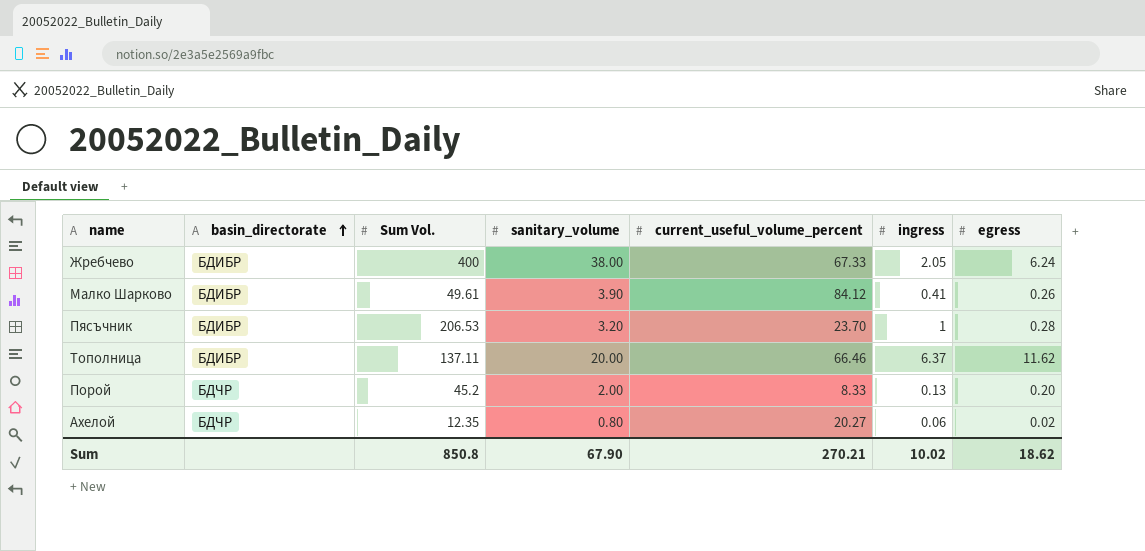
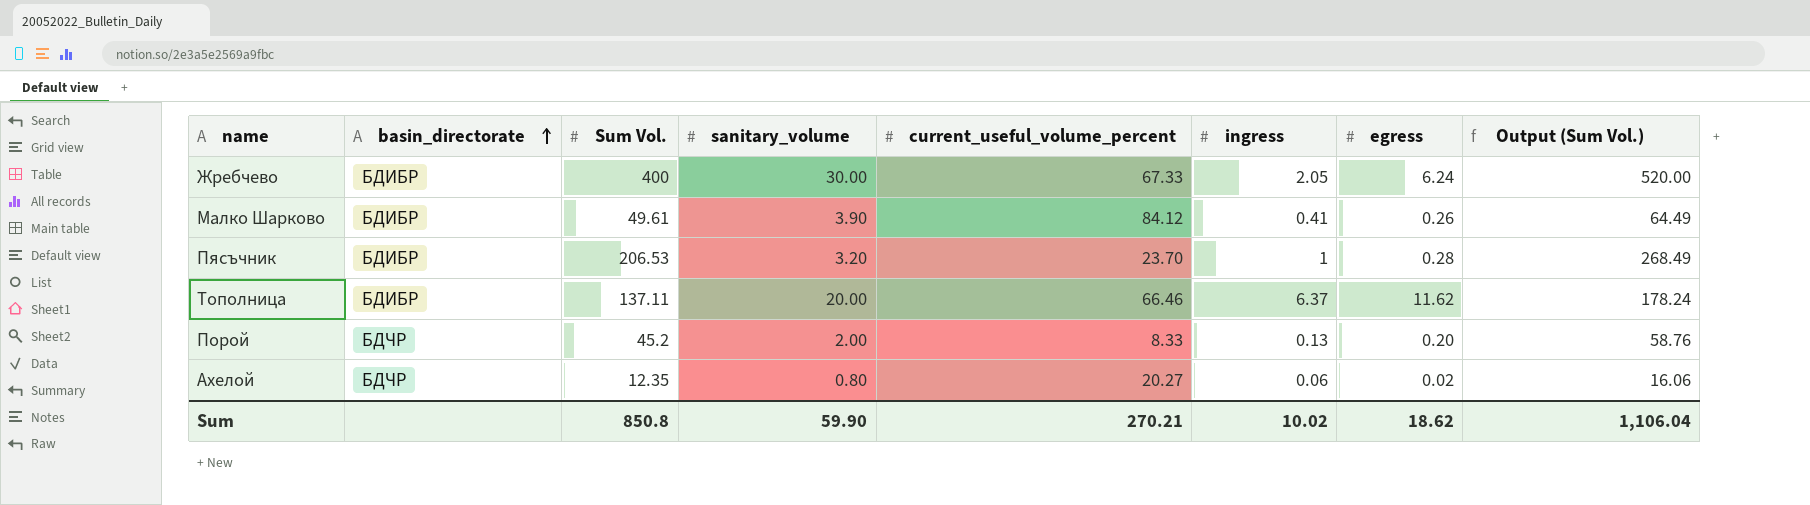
column Output (Sum Vol.) | formula: none -> [Sum Vol.] * 1.3
Жребчево | sanitary_volume: 38.00 -> 30.00
Sum | sanitary_volume: 67.90 -> 59.90

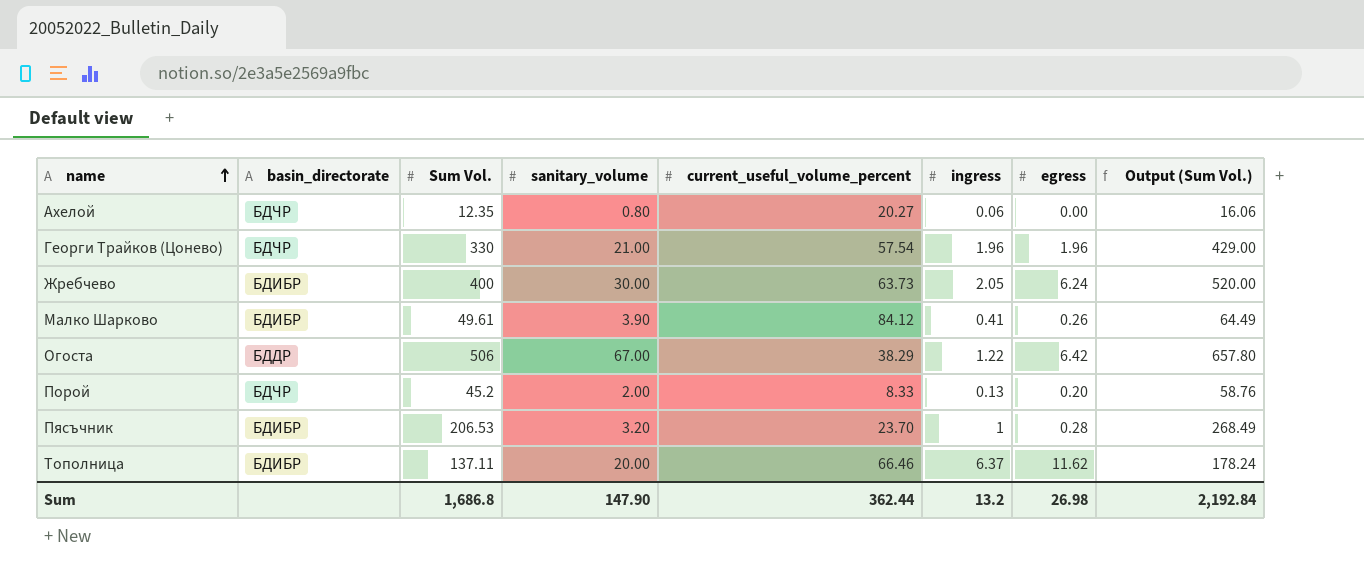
row order: basin_directorate ascending -> name ascending
Ахелой | egress: 0.02 -> 0.00
row Георги Трайков (Цонево): none -> БДЧР | 330 | 21.00 | 57.54 | 1.96 | 1.96 | 429.00
Жребчево | current_useful_volume_percent: 67.33 -> 63.73
row Огоста: none -> БДДР | 506 | 67.00 | 38.29 | 1.22 | 6.42 | 657.80
Sum | Sum Vol.: 850.8 -> 1,686.8
Sum | sanitary_volume: 59.90 -> 147.90
Sum | current_useful_volume_percent: 270.21 -> 362.44
Sum | ingress: 10.02 -> 13.2
Sum | egress: 18.62 -> 26.98
Sum | Output (Sum Vol.): 1,106.04 -> 2,192.84

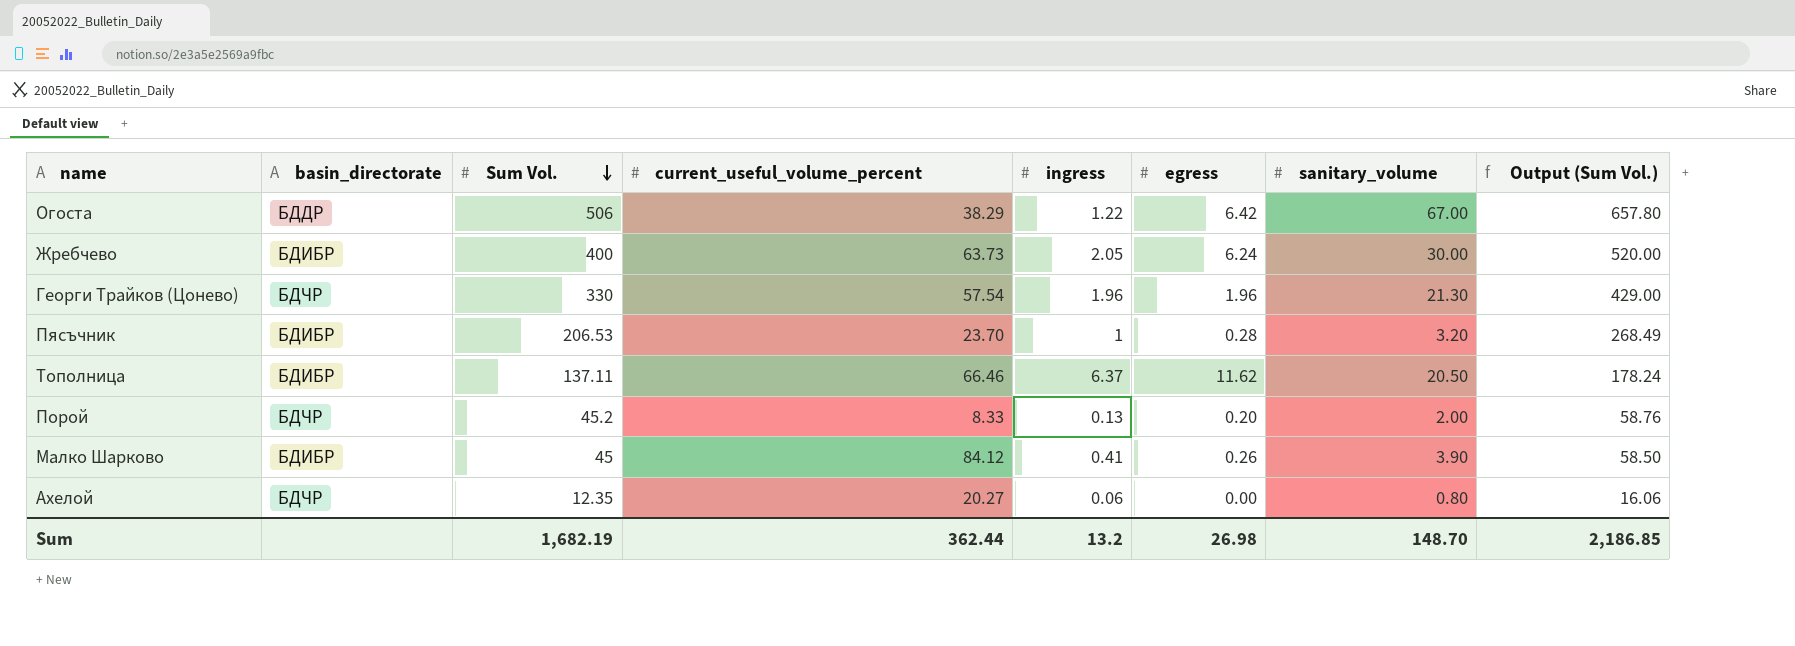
row order: name ascending -> Sum Vol. descending
column sanitary_volume | position: 4 -> 7
Георги Трайков (Цонево) | sanitary_volume: 21.00 -> 21.30
Тополница | sanitary_volume: 20.00 -> 20.50
Малко Шарково | Sum Vol.: 49.61 -> 45
Малко Шарково | Output (Sum Vol.): 64.49 -> 58.50
Sum | Sum Vol.: 1,686.8 -> 1,682.19
Sum | sanitary_volume: 147.90 -> 148.70
Sum | Output (Sum Vol.): 2,192.84 -> 2,186.85

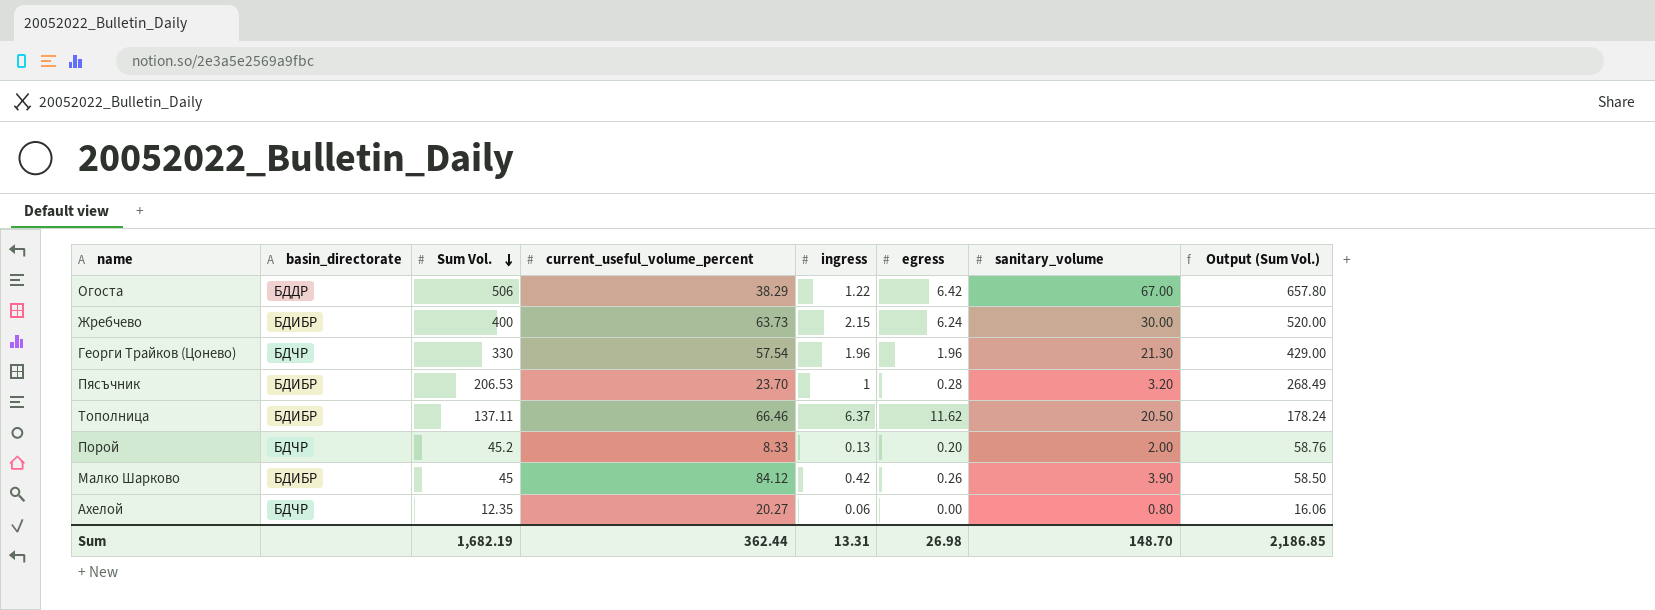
Жребчево | ingress: 2.05 -> 2.15
Малко Шарково | ingress: 0.41 -> 0.42
Sum | ingress: 13.2 -> 13.31

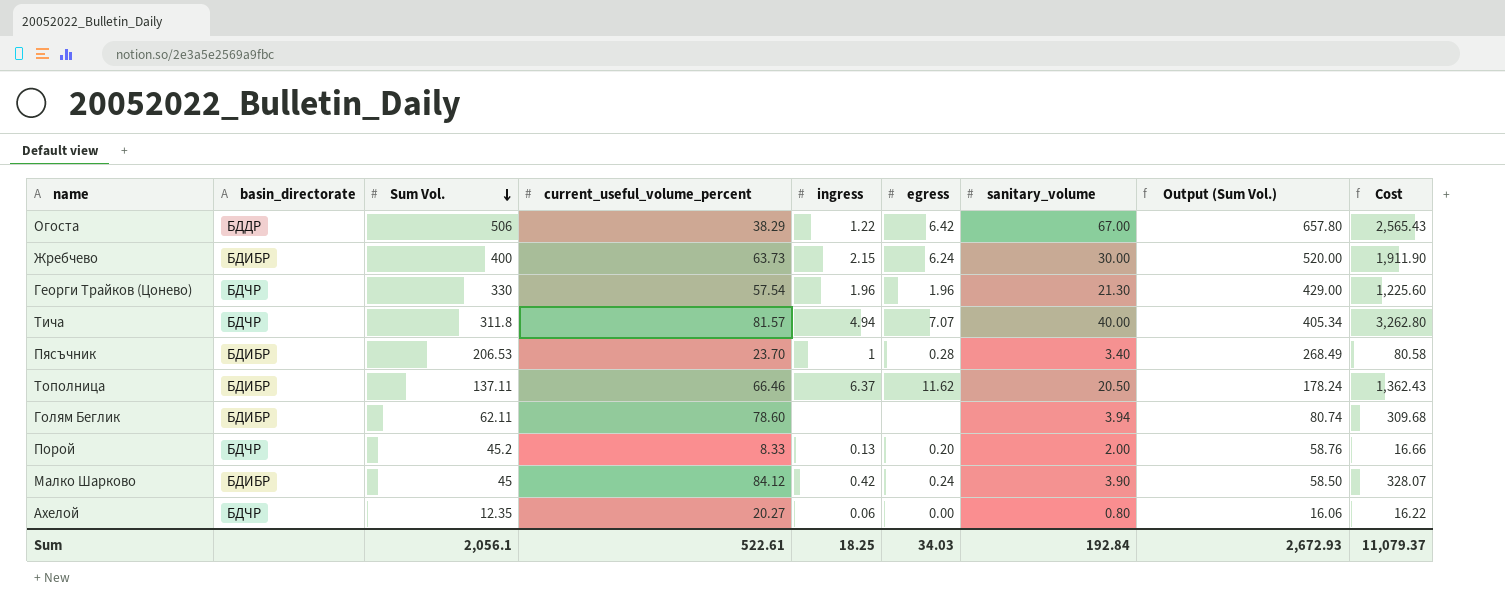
column Cost | formula: none -> [current_useful_volume_percent] * [sanitary_volume]
row Тича: none -> БДЧР | 311.8 | 81.57 | 4.94 | 7.07 | 40.00 | 405.34 | 3,262.80
Пясъчник | sanitary_volume: 3.20 -> 3.40
row Голям Беглик: none -> БДИБР | 62.11 | 78.60 | none | none | 3.94 | 80.74 | 309.68
Малко Шарково | egress: 0.26 -> 0.24
Sum | Sum Vol.: 1,682.19 -> 2,056.1
Sum | current_useful_volume_percent: 362.44 -> 522.61
Sum | ingress: 13.31 -> 18.25
Sum | egress: 26.98 -> 34.03
Sum | sanitary_volume: 148.70 -> 192.84
Sum | Output (Sum Vol.): 2,186.85 -> 2,672.93

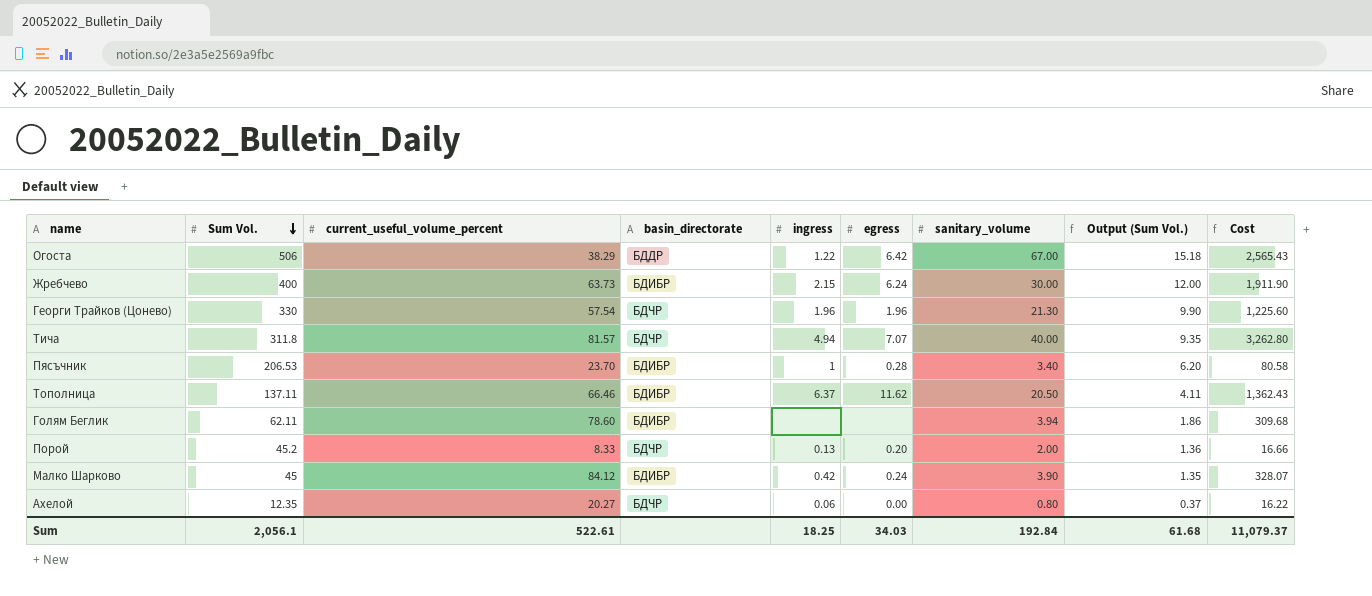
column basin_directorate | position: 2 -> 4
column Output (Sum Vol.) | formula: [Sum Vol.] * 1.3 -> [Sum Vol.] * 0.03
Sum | Output (Sum Vol.): 2,672.93 -> 61.68

